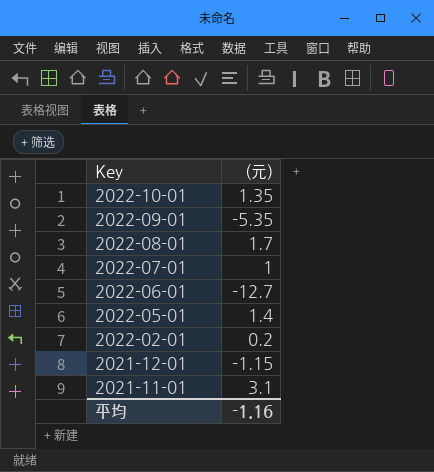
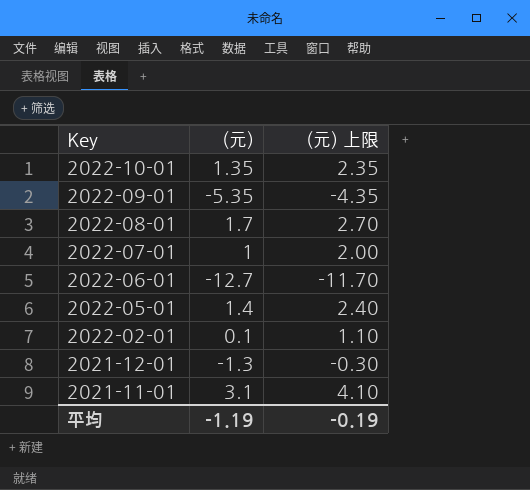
column (元) 上限 | formula: none -> [(元)] + 1
2022-02-01 | (元): 0.2 -> 0.1
2021-12-01 | (元): -1.15 -> -1.3
平均 | (元): -1.16 -> -1.19

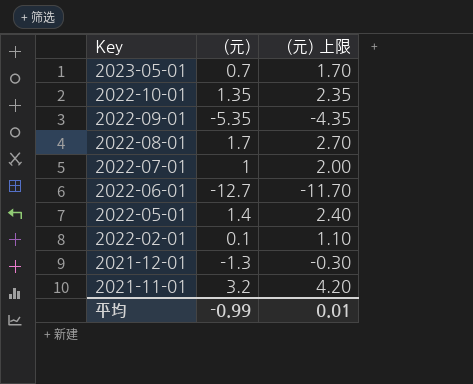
row 2023-05-01: none -> 0.7 | 1.70
2021-11-01 | (元): 3.1 -> 3.2
2021-11-01 | (元) 上限: 4.10 -> 4.20
平均 | (元): -1.19 -> -0.99
平均 | (元) 上限: -0.19 -> 0.01

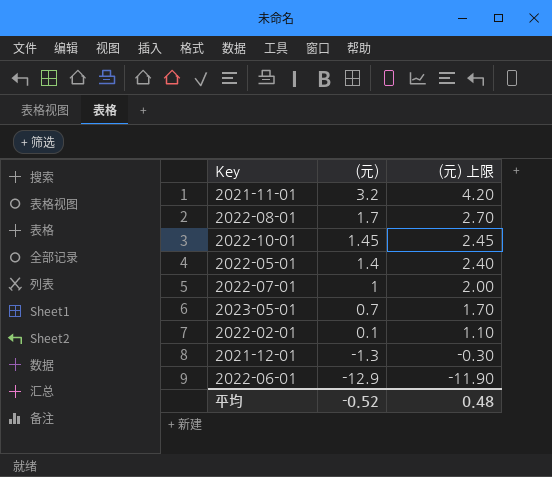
row order: Key descending -> (元) descending
row 2022-09-01: -5.35 | -4.35 -> none
2022-10-01 | (元): 1.35 -> 1.45
2022-10-01 | (元) 上限: 2.35 -> 2.45
2022-06-01 | (元): -12.7 -> -12.9
2022-06-01 | (元) 上限: -11.70 -> -11.90
平均 | (元): -0.99 -> -0.52
平均 | (元) 上限: 0.01 -> 0.48

